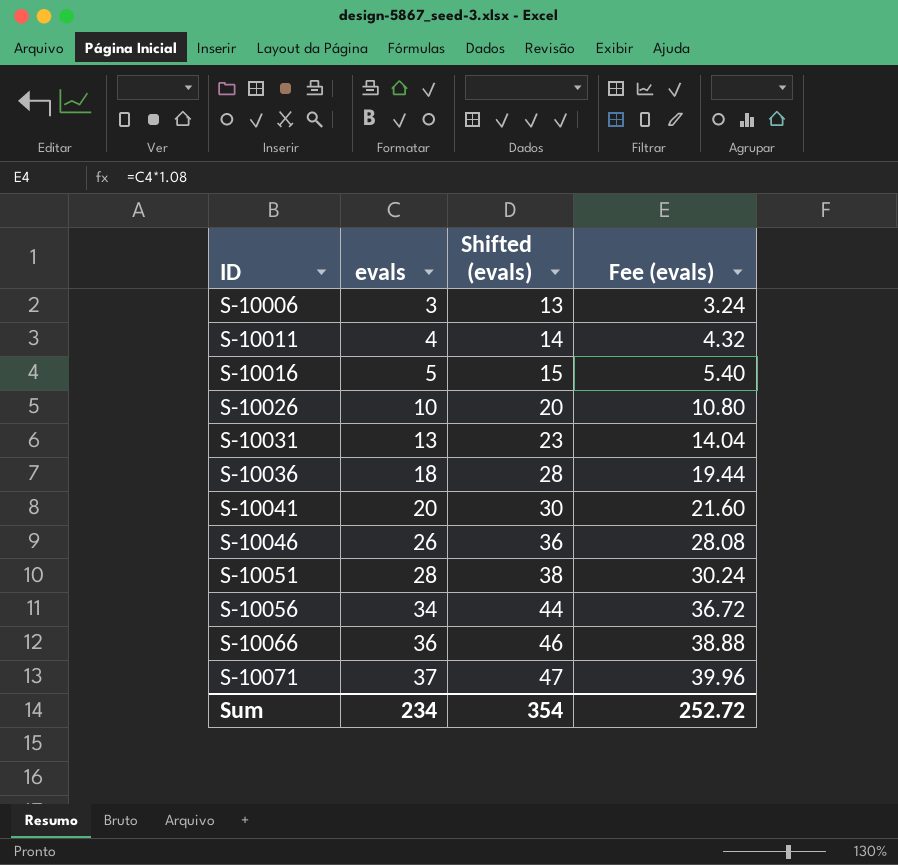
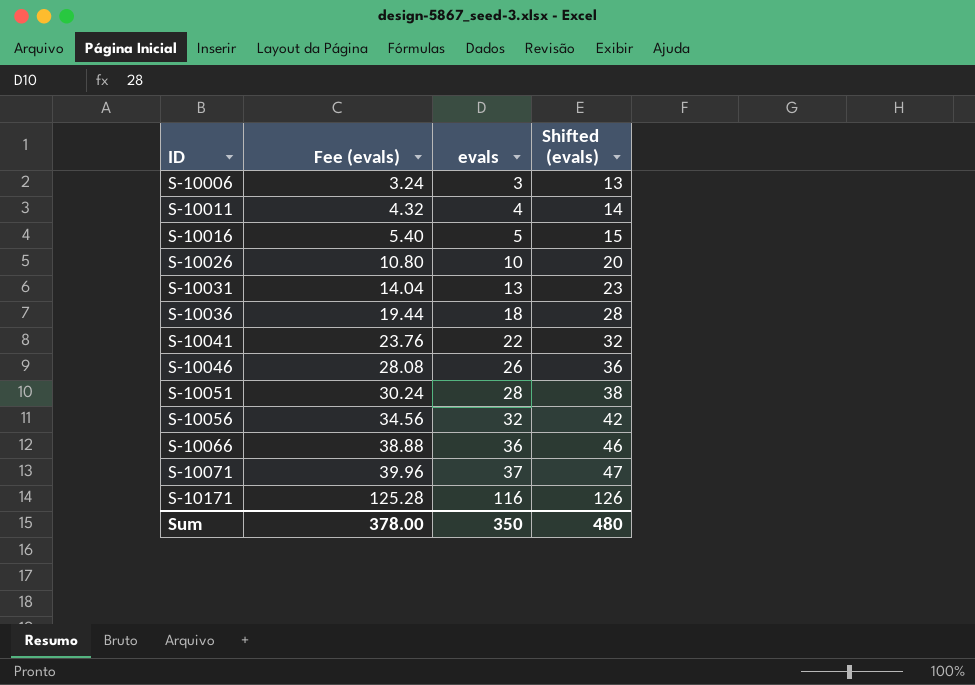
column Fee (evals) | position: 4 -> 2
S-10041 | Fee (evals): 21.60 -> 23.76
S-10041 | evals: 20 -> 22
S-10041 | Shifted (evals): 30 -> 32
S-10056 | Fee (evals): 36.72 -> 34.56
S-10056 | evals: 34 -> 32
S-10056 | Shifted (evals): 44 -> 42
row S-10171: none -> 125.28 | 116 | 126
Sum | Fee (evals): 252.72 -> 378.00
Sum | evals: 234 -> 350
Sum | Shifted (evals): 354 -> 480

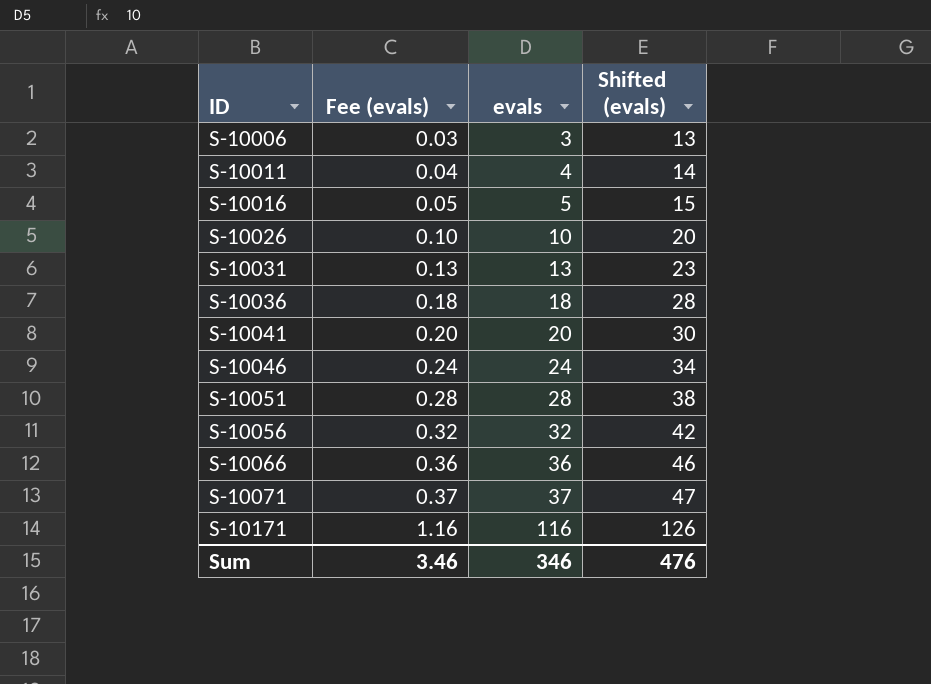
column Fee (evals) | formula: [evals] * 1.08 -> [evals] * 0.01
S-10041 | evals: 22 -> 20
S-10041 | Shifted (evals): 32 -> 30
S-10046 | evals: 26 -> 24
S-10046 | Shifted (evals): 36 -> 34
Sum | Fee (evals): 378.00 -> 3.46
Sum | evals: 350 -> 346
Sum | Shifted (evals): 480 -> 476

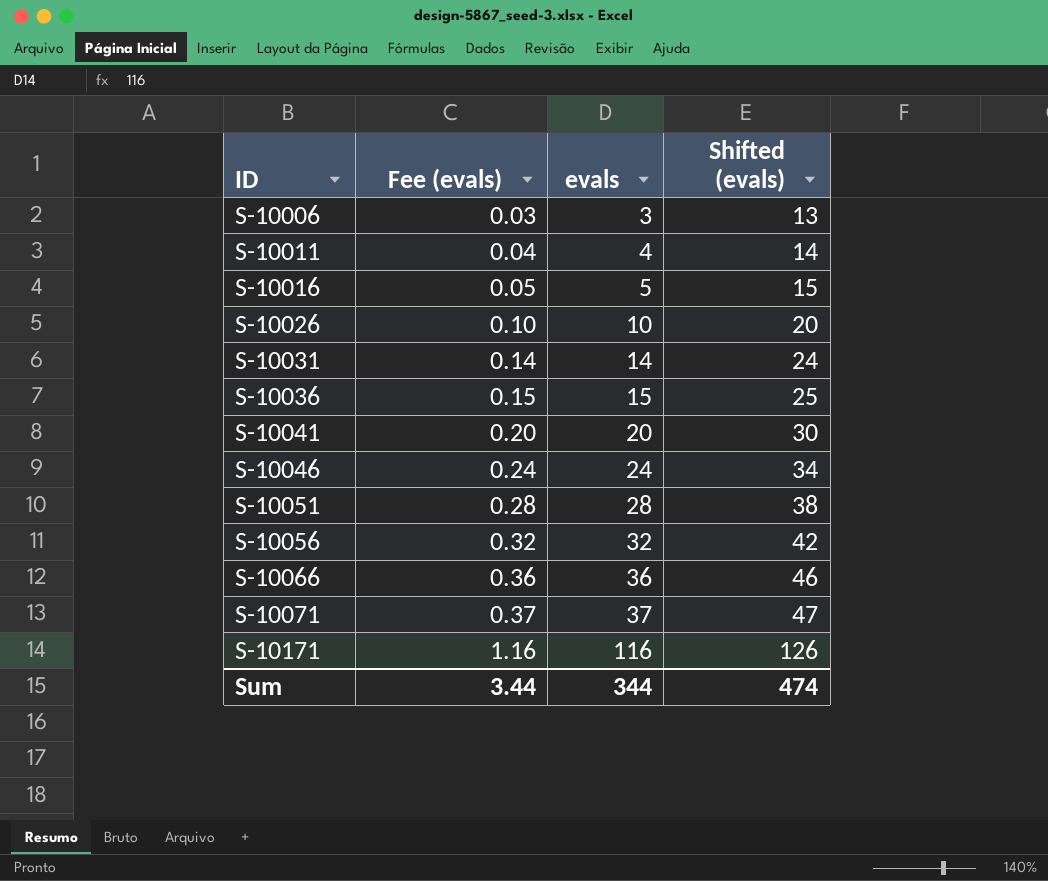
S-10031 | Fee (evals): 0.13 -> 0.14
S-10031 | evals: 13 -> 14
S-10031 | Shifted (evals): 23 -> 24
S-10036 | Fee (evals): 0.18 -> 0.15
S-10036 | evals: 18 -> 15
S-10036 | Shifted (evals): 28 -> 25
Sum | Fee (evals): 3.46 -> 3.44
Sum | evals: 346 -> 344
Sum | Shifted (evals): 476 -> 474

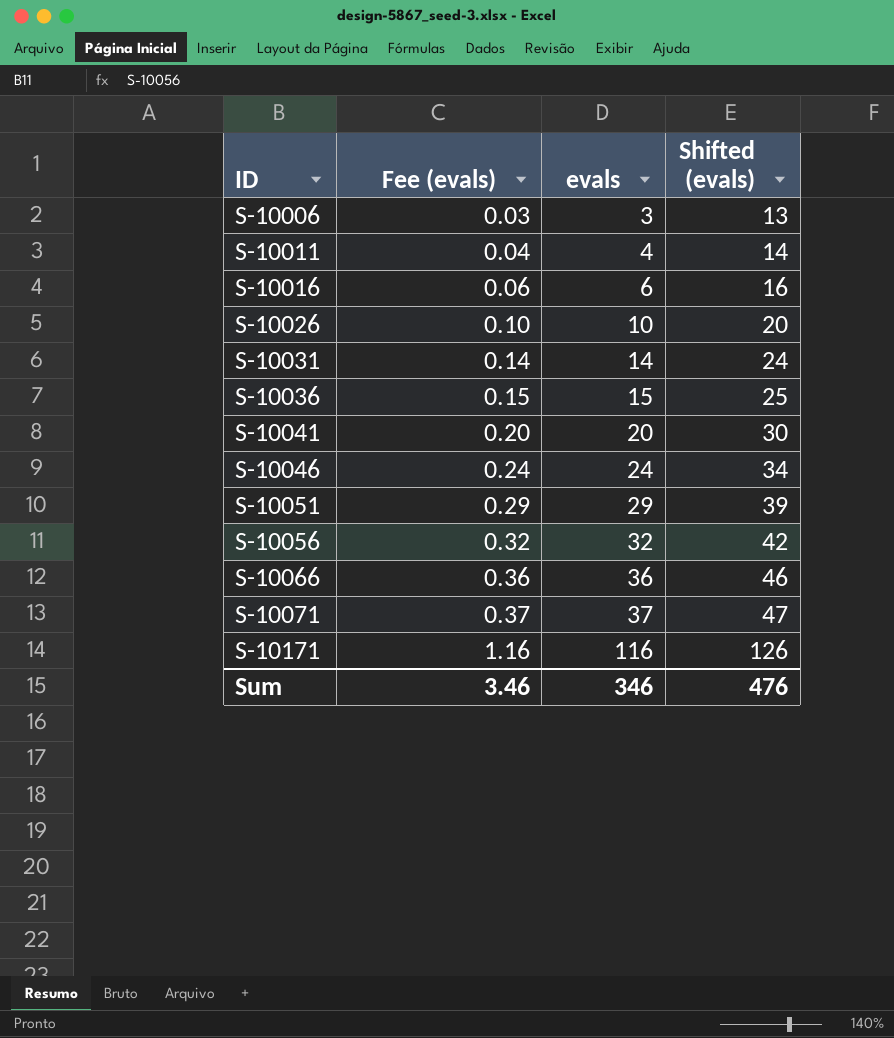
S-10016 | Fee (evals): 0.05 -> 0.06
S-10016 | evals: 5 -> 6
S-10016 | Shifted (evals): 15 -> 16
S-10051 | Fee (evals): 0.28 -> 0.29
S-10051 | evals: 28 -> 29
S-10051 | Shifted (evals): 38 -> 39
Sum | Fee (evals): 3.44 -> 3.46
Sum | evals: 344 -> 346
Sum | Shifted (evals): 474 -> 476

